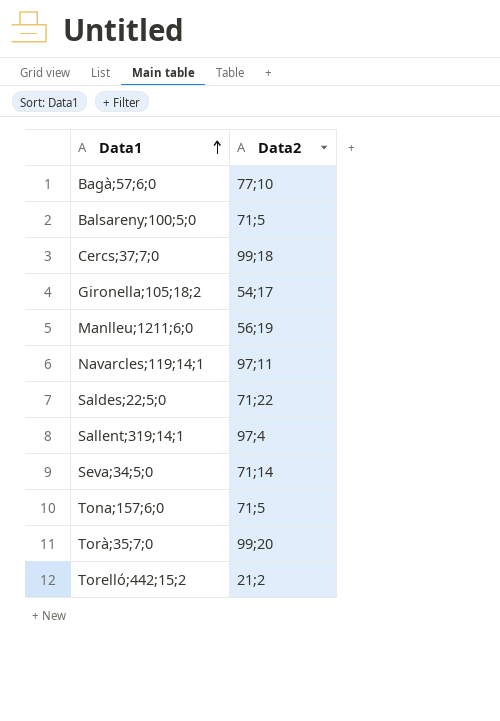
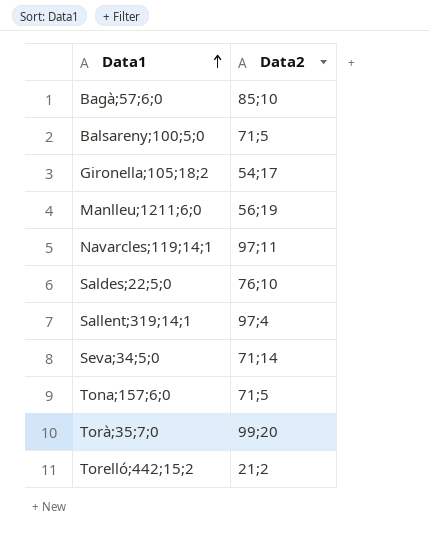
row Cercs;37;7;0: 99;18 -> none
Bagà;57;6;0 | Data2: 77;10 -> 85;10
Saldes;22;5;0 | Data2: 71;22 -> 76;10

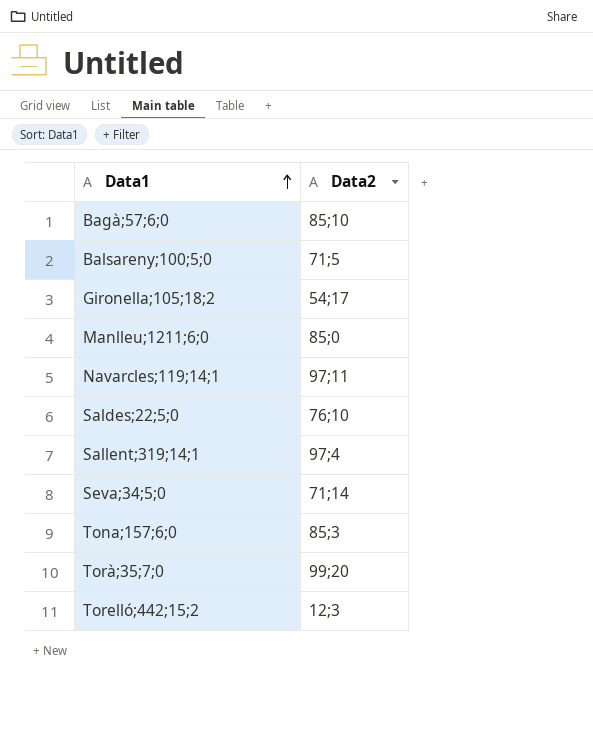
Manlleu;1211;6;0 | Data2: 56;19 -> 85;0
Tona;157;6;0 | Data2: 71;5 -> 85;3
Torelló;442;15;2 | Data2: 21;2 -> 12;3

